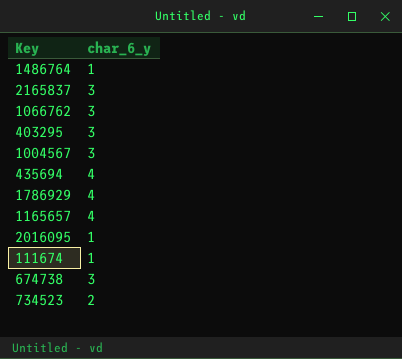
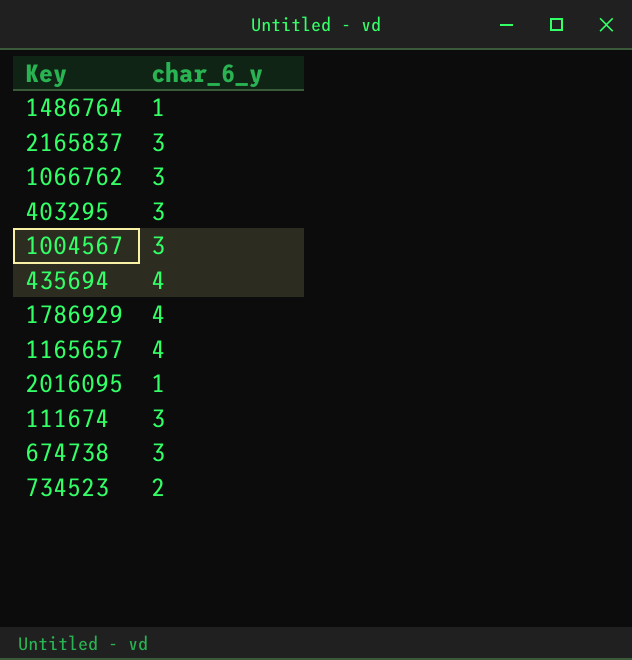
111674 | char_6_y: 1 -> 3

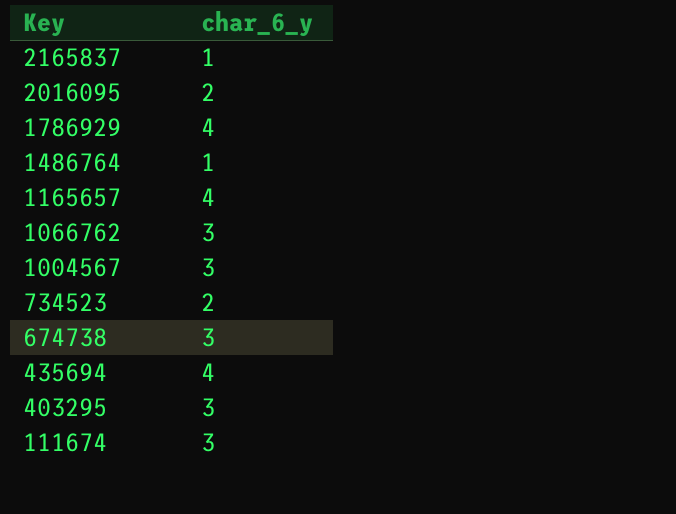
row order: none -> Key descending
2165837 | char_6_y: 3 -> 1
2016095 | char_6_y: 1 -> 2

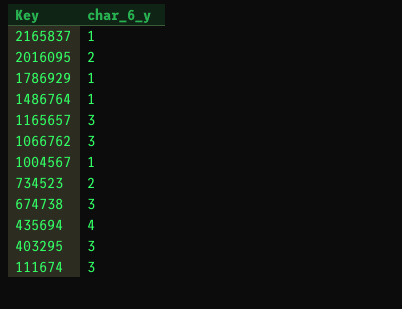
1786929 | char_6_y: 4 -> 1
1165657 | char_6_y: 4 -> 3
1004567 | char_6_y: 3 -> 1

